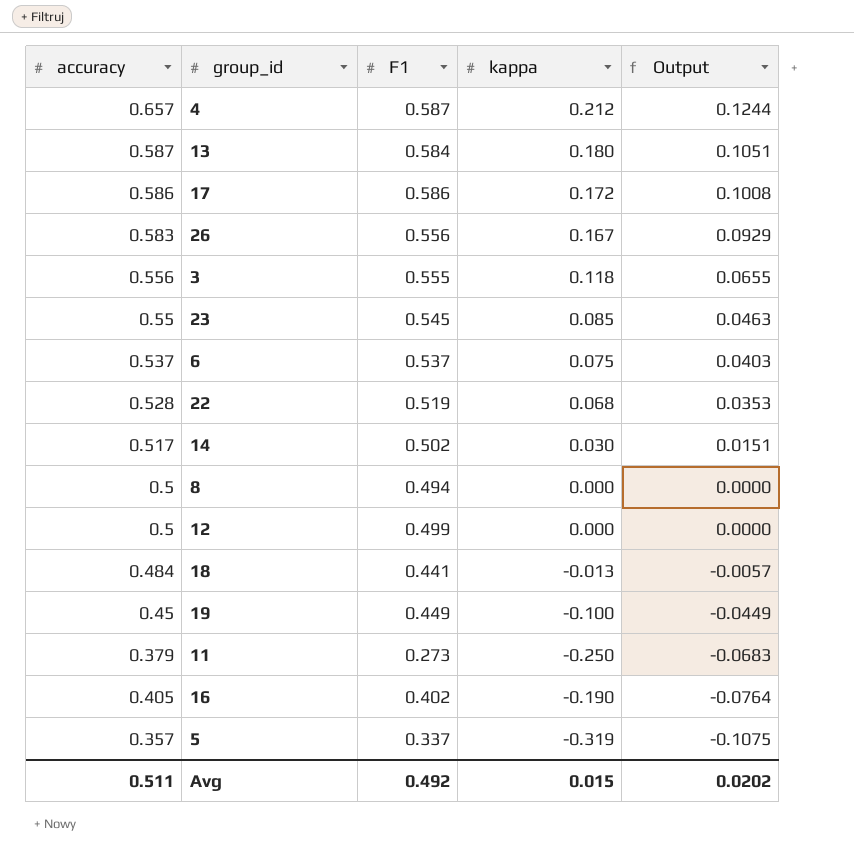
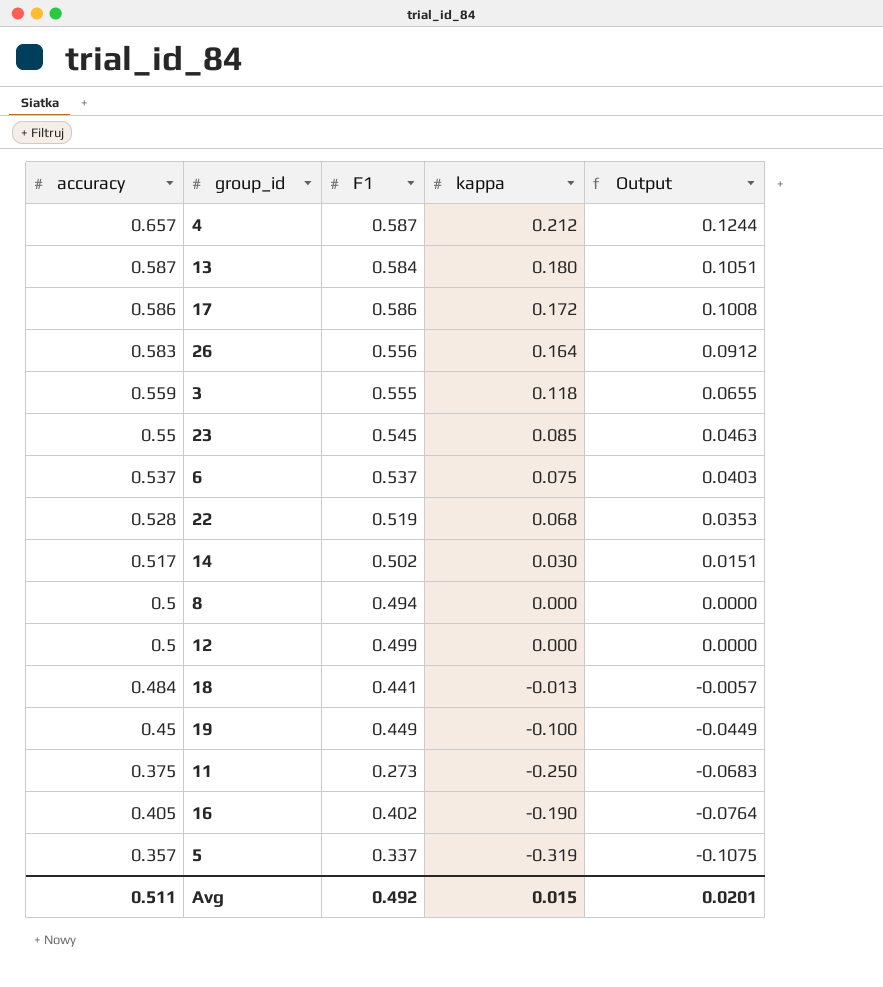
26 | kappa: 0.167 -> 0.164
26 | Output: 0.0929 -> 0.0912
3 | accuracy: 0.556 -> 0.559
11 | accuracy: 0.379 -> 0.375
Avg | Output: 0.0202 -> 0.0201

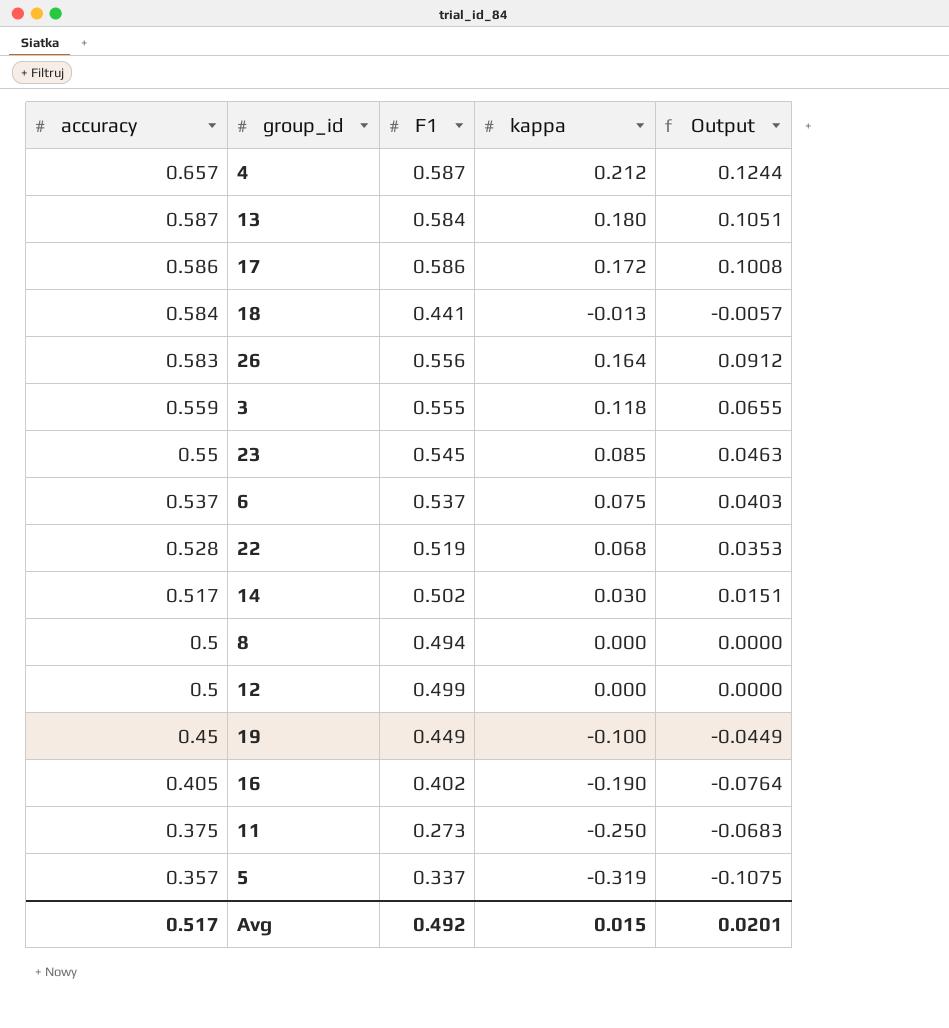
row order: Output descending -> accuracy descending
18 | accuracy: 0.484 -> 0.584
Avg | accuracy: 0.511 -> 0.517

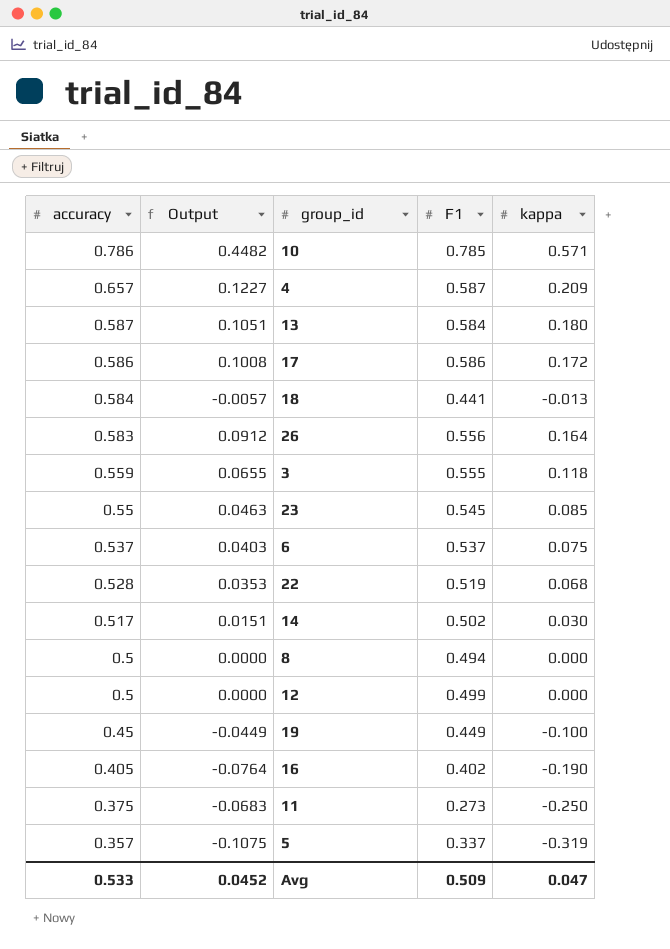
column Output | position: 5 -> 2
row 10: none -> 0.786 | 0.4482 | 0.785 | 0.571
4 | Output: 0.1244 -> 0.1227
4 | kappa: 0.212 -> 0.209
Avg | accuracy: 0.517 -> 0.533
Avg | Output: 0.0201 -> 0.0452
Avg | F1: 0.492 -> 0.509
Avg | kappa: 0.015 -> 0.047

